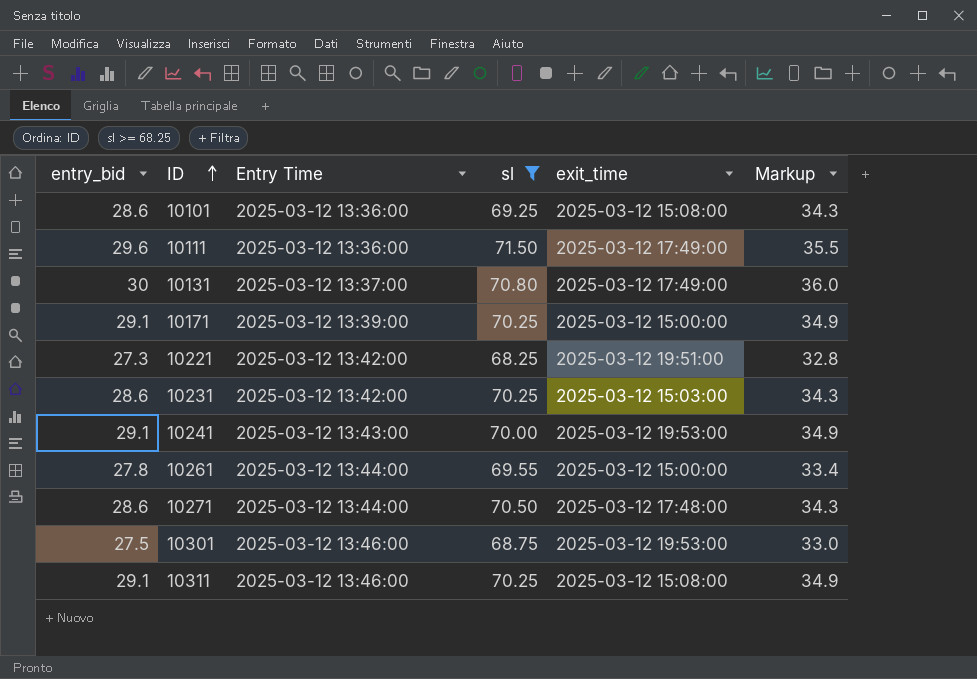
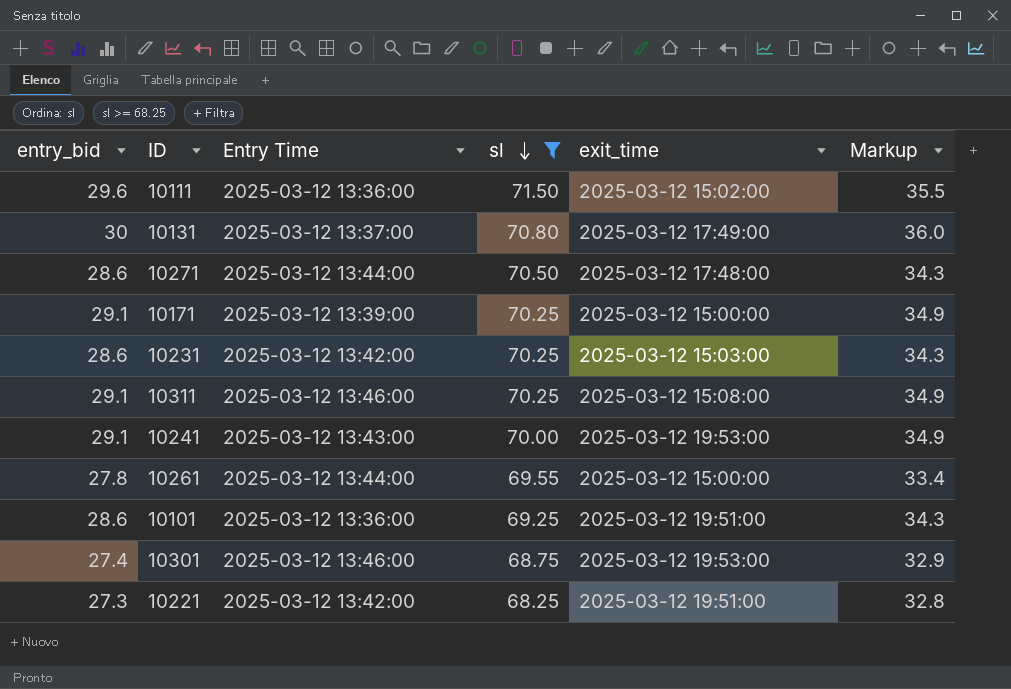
row order: ID ascending -> sl descending
10111 | exit_time: 2025-03-12 17:49:00 -> 2025-03-12 15:02:00
10101 | exit_time: 2025-03-12 15:08:00 -> 2025-03-12 19:51:00
10301 | entry_bid: 27.5 -> 27.4
10301 | Markup: 33.0 -> 32.9

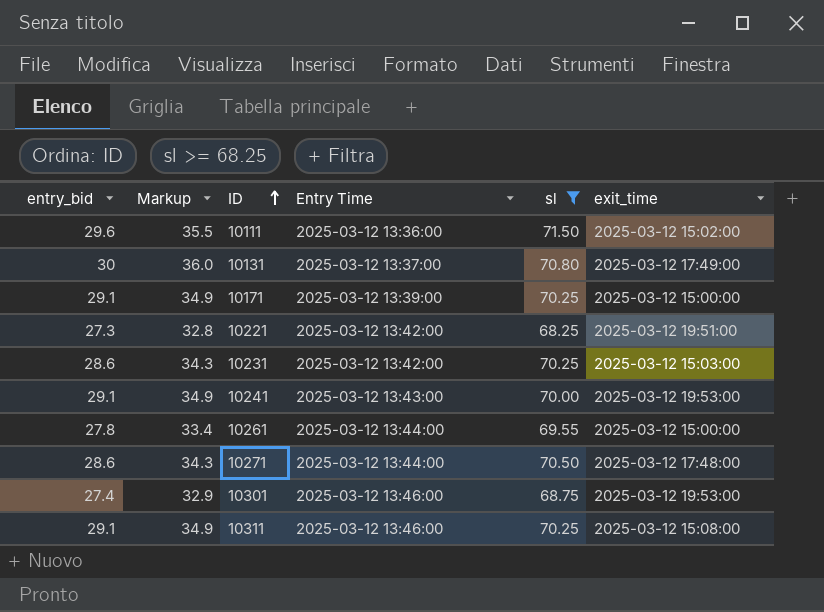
row order: sl descending -> ID ascending
column Markup | position: 6 -> 2
row 10101: 28.6 | 2025-03-12 13:36:00 | 69.25 | 2025-03-12 19:51:00 | 34.3 -> none

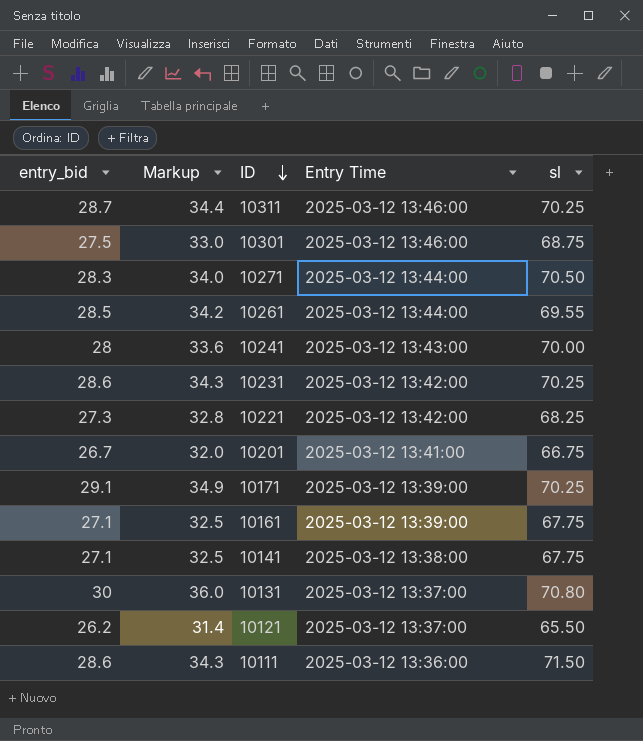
filter: sl >= 68.25 -> none
row order: ID ascending -> ID descending
column exit_time | position: 6 -> none
10311 | entry_bid: 29.1 -> 28.7
10311 | Markup: 34.9 -> 34.4
10301 | entry_bid: 27.4 -> 27.5
10301 | Markup: 32.9 -> 33.0
10271 | entry_bid: 28.6 -> 28.3
10271 | Markup: 34.3 -> 34.0
10261 | entry_bid: 27.8 -> 28.5
10261 | Markup: 33.4 -> 34.2
10241 | entry_bid: 29.1 -> 28
10241 | Markup: 34.9 -> 33.6
10111 | entry_bid: 29.6 -> 28.6
10111 | Markup: 35.5 -> 34.3

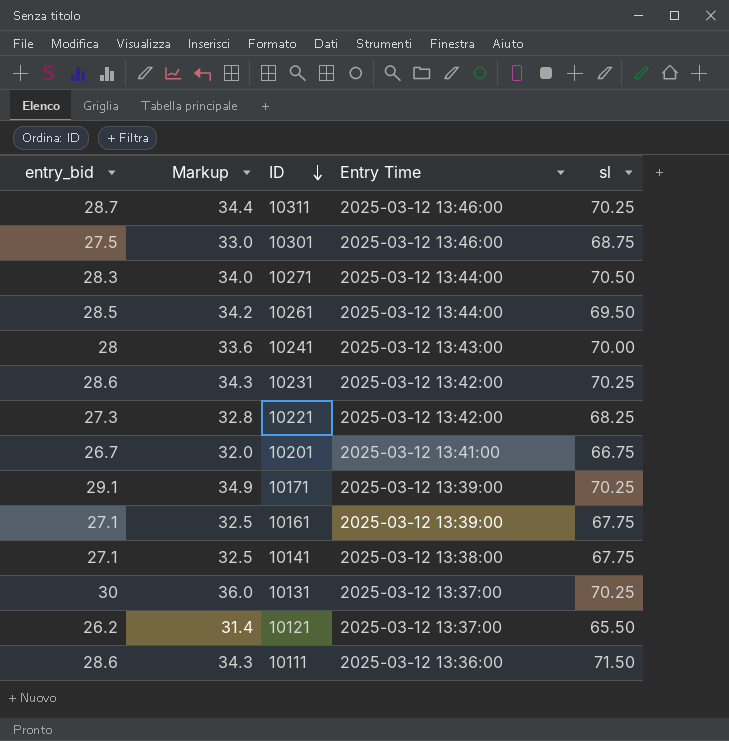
10261 | sl: 69.55 -> 69.50
10131 | sl: 70.80 -> 70.25

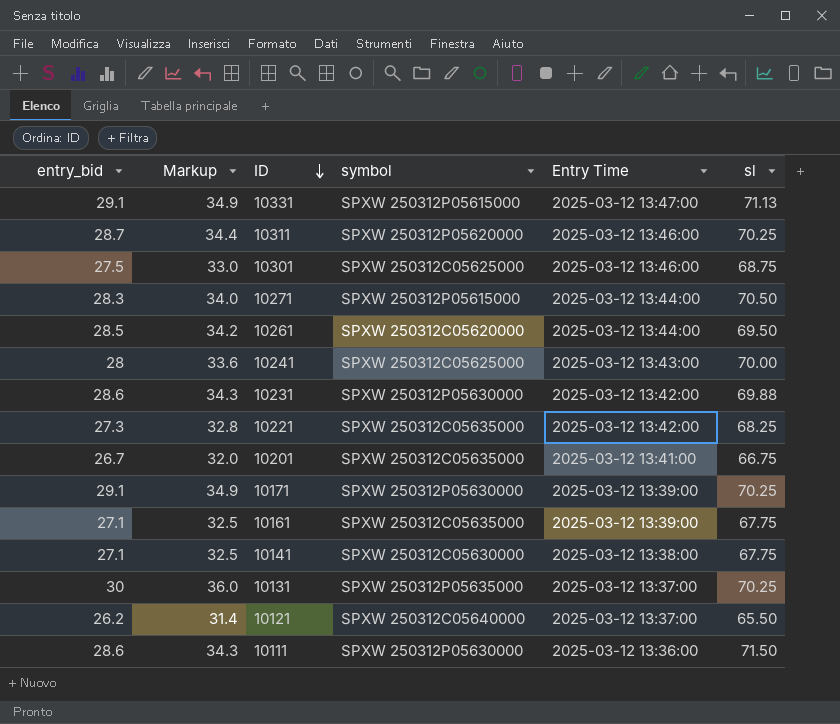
column symbol | position: none -> 4
row 10331: none -> 29.1 | 34.9 | SPXW 250312P05615000 | 2025-03-12 13:47:00 | 71.13
10231 | sl: 70.25 -> 69.88

